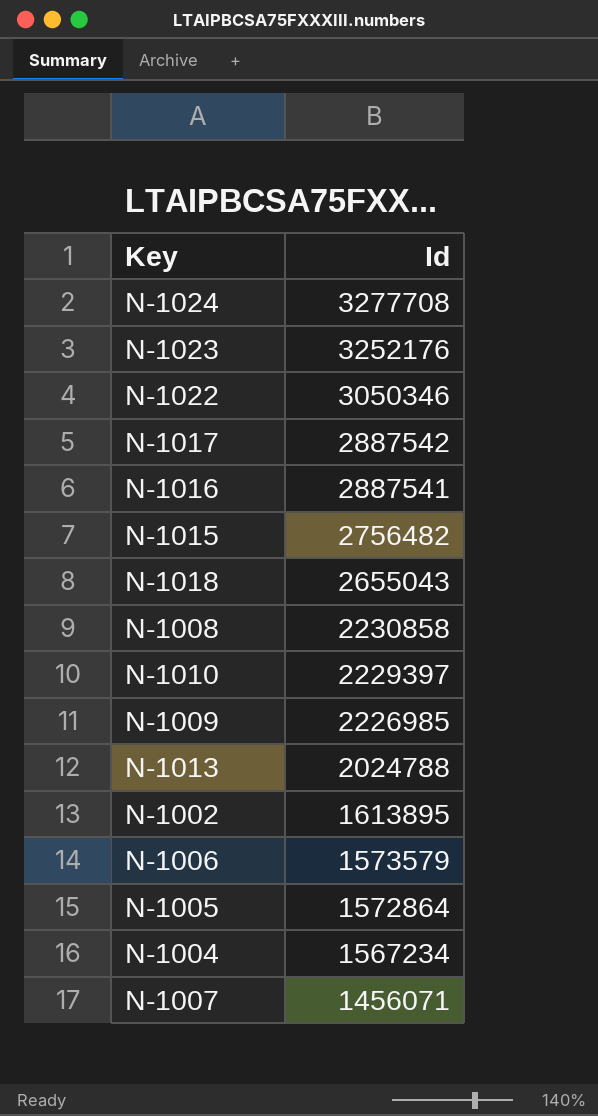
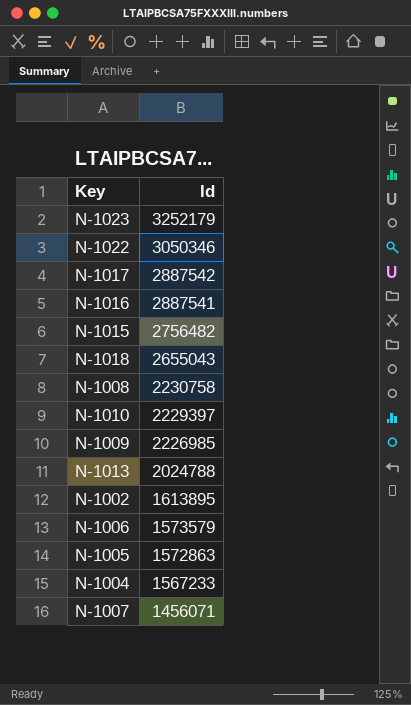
row N-1024: 3277708 -> none
N-1023 | Id: 3252176 -> 3252179
N-1008 | Id: 2230858 -> 2230758
N-1005 | Id: 1572864 -> 1572863
N-1004 | Id: 1567234 -> 1567233

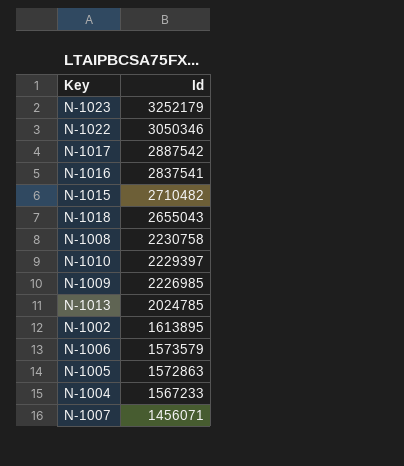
N-1016 | Id: 2887541 -> 2837541
N-1015 | Id: 2756482 -> 2710482
N-1013 | Id: 2024788 -> 2024785

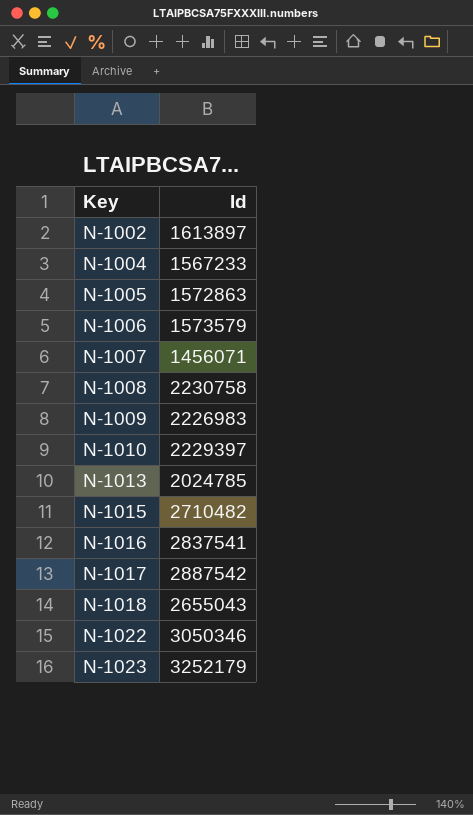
row order: Id descending -> Key ascending
N-1002 | Id: 1613895 -> 1613897
N-1009 | Id: 2226985 -> 2226983

